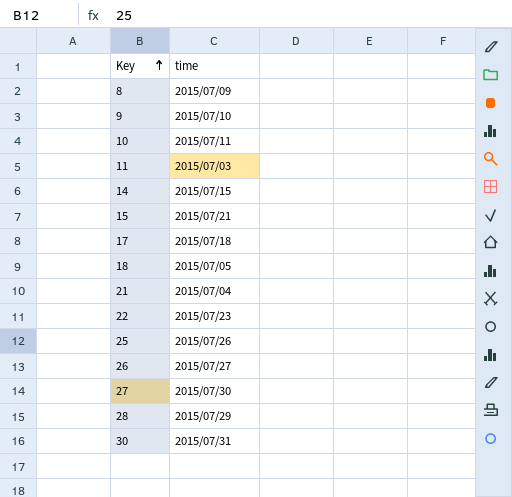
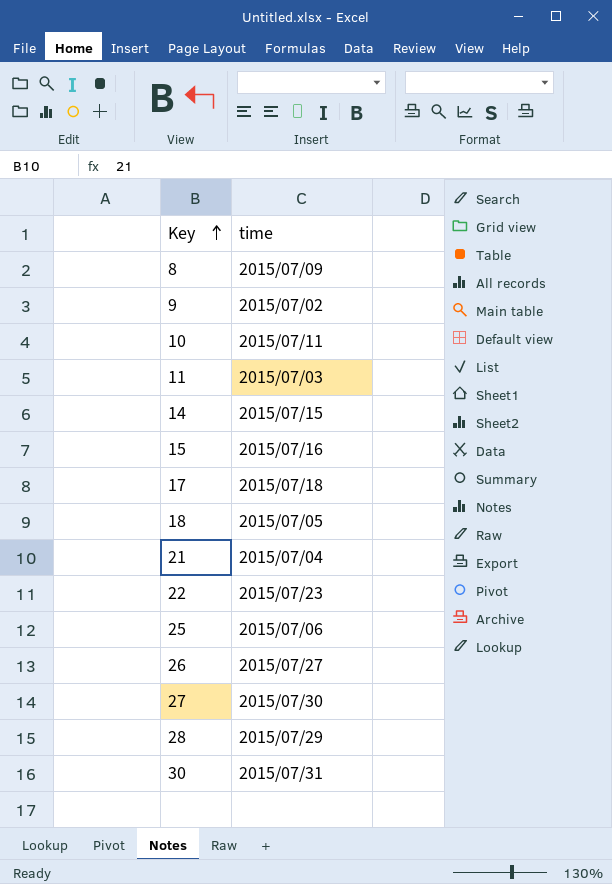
9 | time: 2015/07/10 -> 2015/07/02
15 | time: 2015/07/21 -> 2015/07/16
25 | time: 2015/07/26 -> 2015/07/06

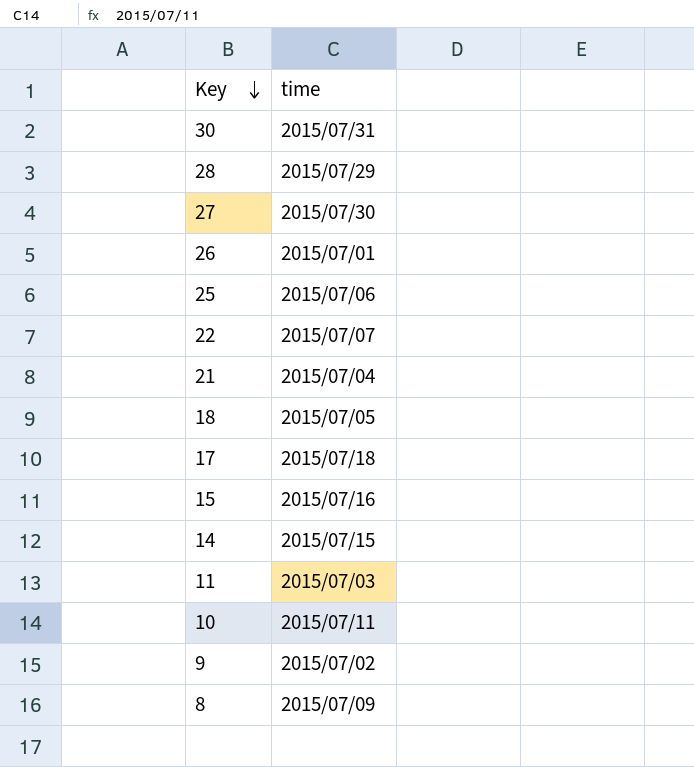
row order: Key ascending -> Key descending
26 | time: 2015/07/27 -> 2015/07/01
22 | time: 2015/07/23 -> 2015/07/07

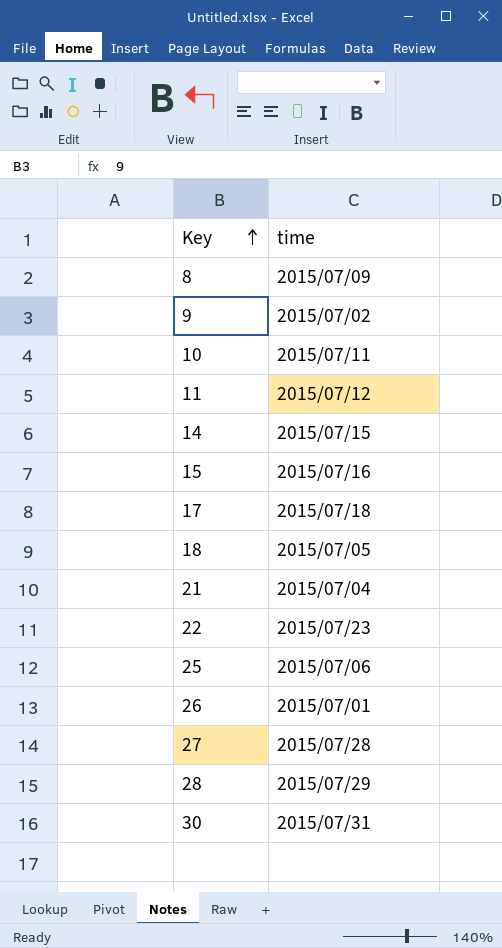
row order: Key descending -> Key ascending
11 | time: 2015/07/03 -> 2015/07/12
22 | time: 2015/07/07 -> 2015/07/23
27 | time: 2015/07/30 -> 2015/07/28

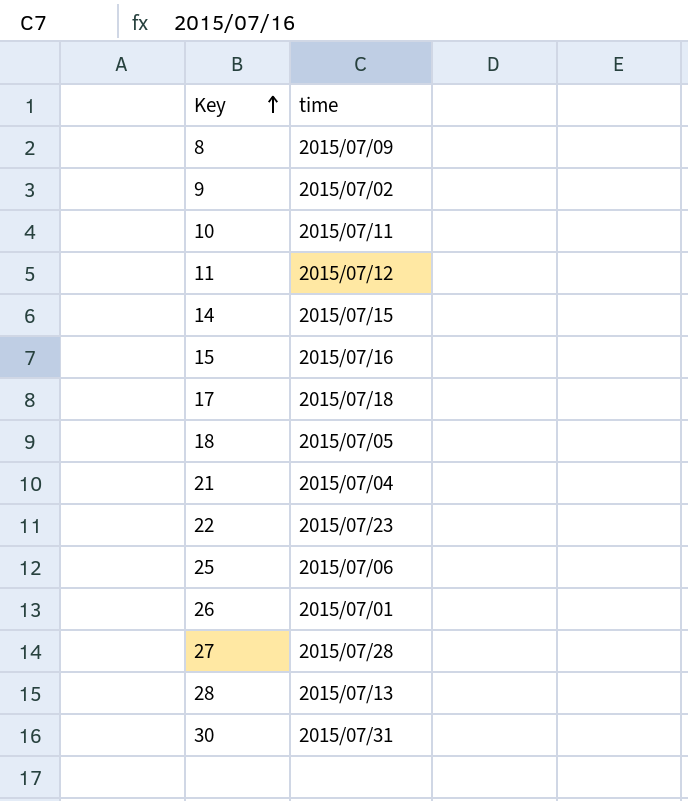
28 | time: 2015/07/29 -> 2015/07/13

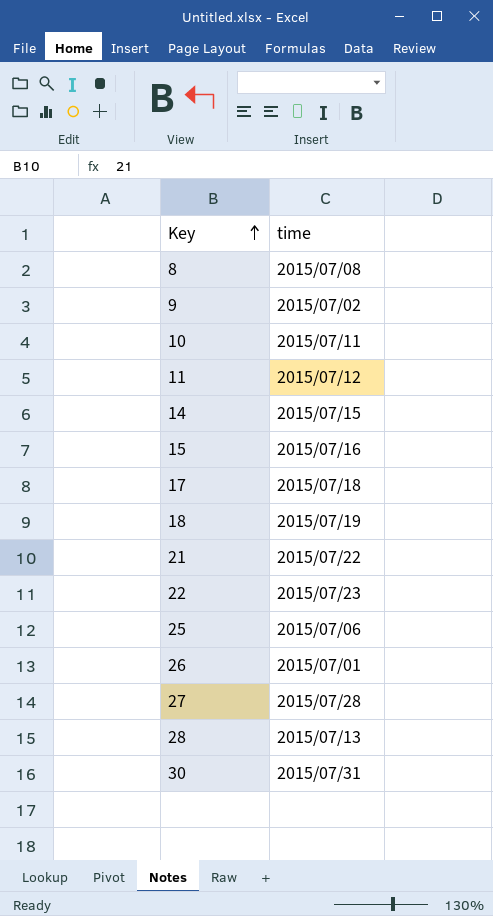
8 | time: 2015/07/09 -> 2015/07/08
18 | time: 2015/07/05 -> 2015/07/19
21 | time: 2015/07/04 -> 2015/07/22

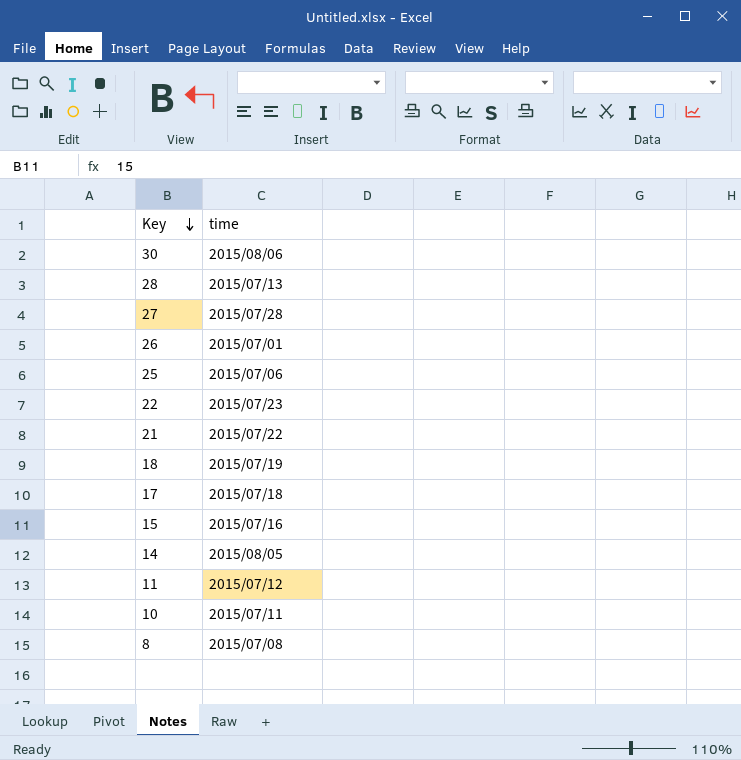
row order: Key ascending -> Key descending
row 9: 2015/07/02 -> none
30 | time: 2015/07/31 -> 2015/08/06
14 | time: 2015/07/15 -> 2015/08/05

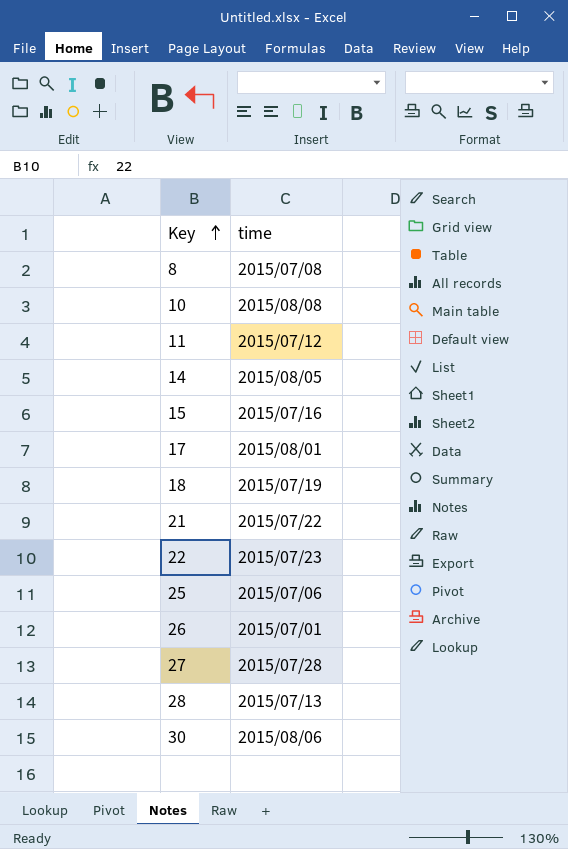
row order: Key descending -> Key ascending
10 | time: 2015/07/11 -> 2015/08/08
17 | time: 2015/07/18 -> 2015/08/01

